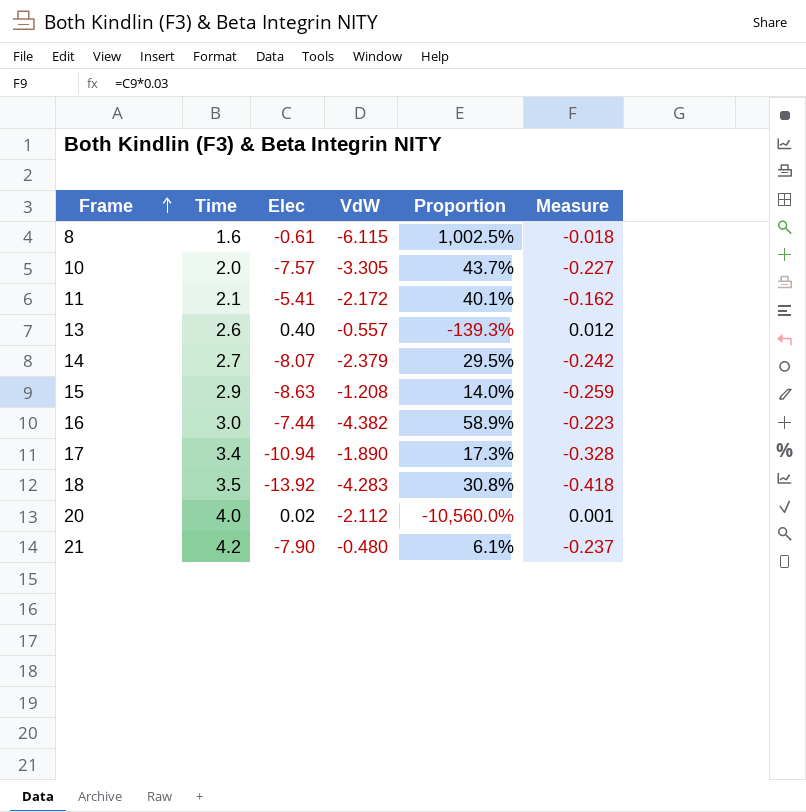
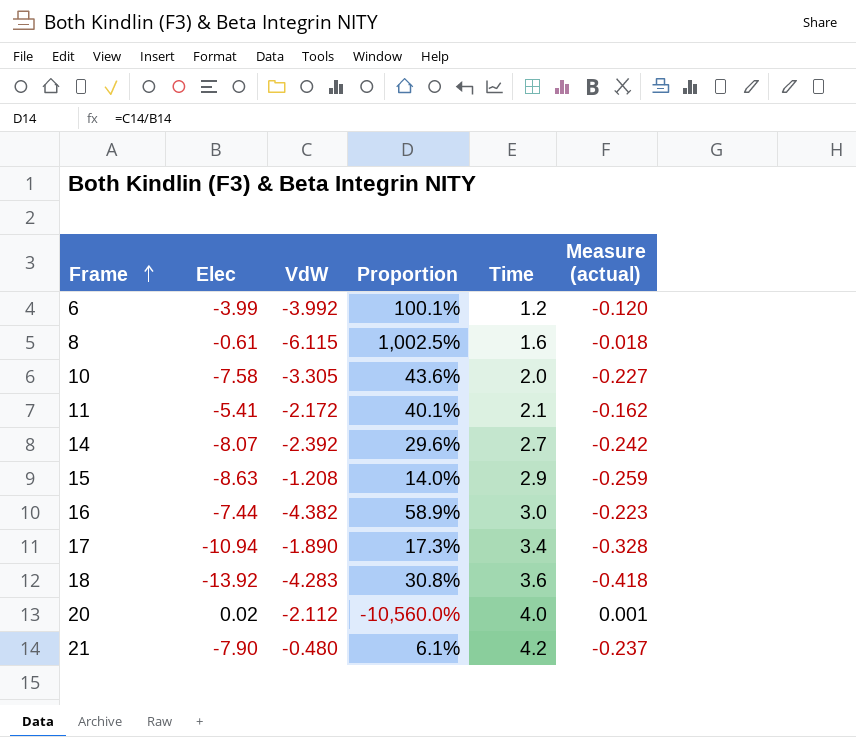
column Time | position: 2 -> 5
column name: Measure -> Measure (actual)
row 13: 2.6 | 0.40 | -0.557 | -139.3% | 0.012 -> none
row 6: none -> -3.99 | -3.992 | 100.1% | 1.2 | -0.120
10 | Elec: -7.57 -> -7.58
10 | Proportion: 43.7% -> 43.6%
14 | VdW: -2.379 -> -2.392
14 | Proportion: 29.5% -> 29.6%
18 | Time: 3.5 -> 3.6

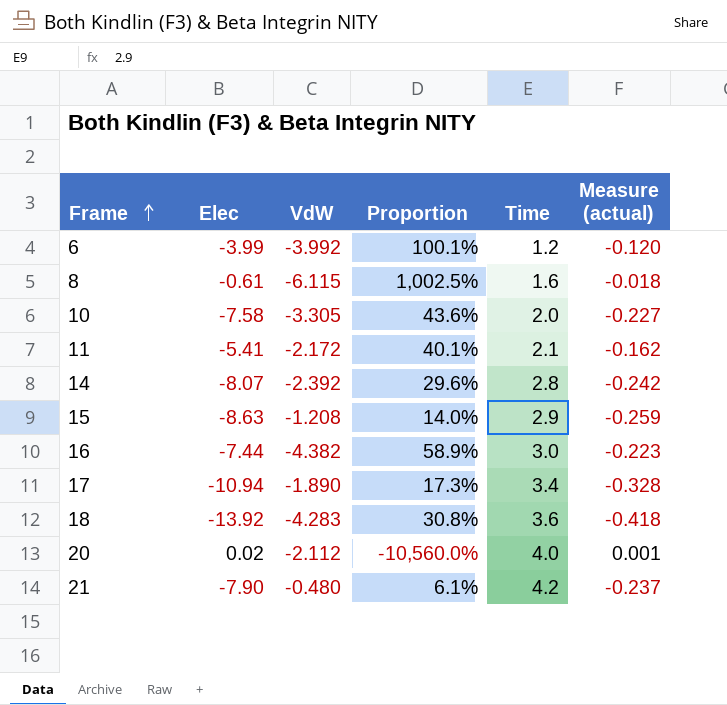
14 | Time: 2.7 -> 2.8

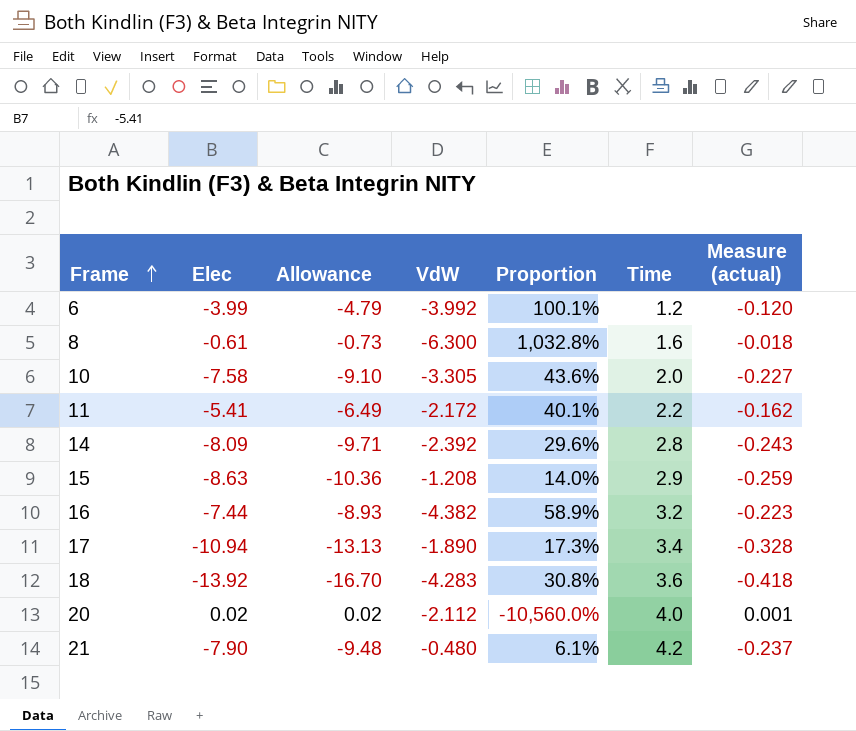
column Allowance | formula: none -> [Elec] * 1.2
8 | VdW: -6.115 -> -6.300
8 | Proportion: 1,002.5% -> 1,032.8%
11 | Time: 2.1 -> 2.2
14 | Elec: -8.07 -> -8.09
14 | Measure (actual): -0.242 -> -0.243
16 | Time: 3.0 -> 3.2

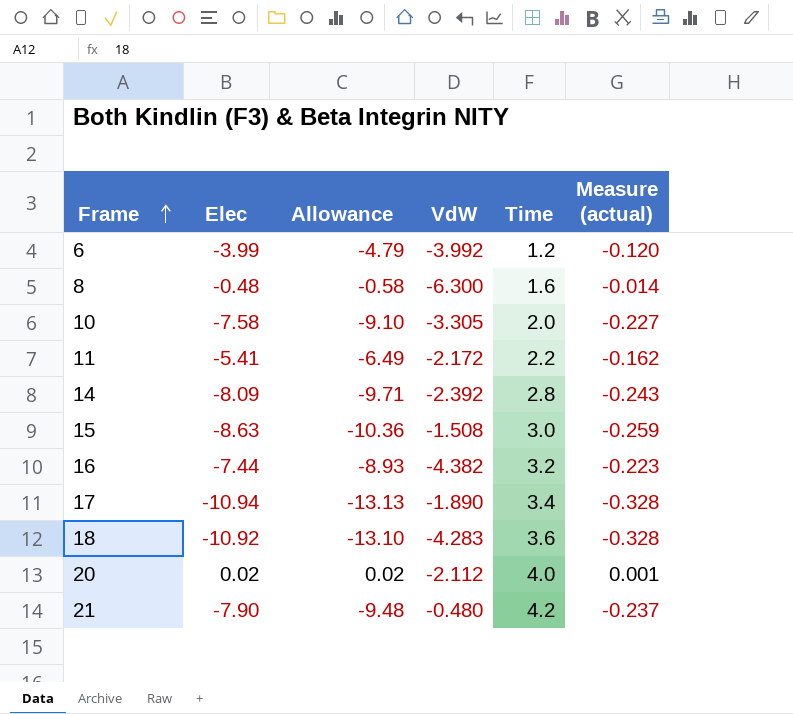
column Proportion | formula: [VdW] / [Elec] -> none
8 | Elec: -0.61 -> -0.48
8 | Allowance: -0.73 -> -0.58
8 | Measure (actual): -0.018 -> -0.014
15 | VdW: -1.208 -> -1.508
15 | Time: 2.9 -> 3.0
18 | Elec: -13.92 -> -10.92
18 | Allowance: -16.70 -> -13.10
18 | Measure (actual): -0.418 -> -0.328

